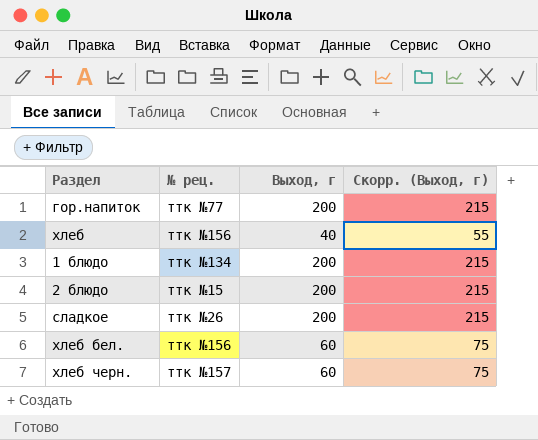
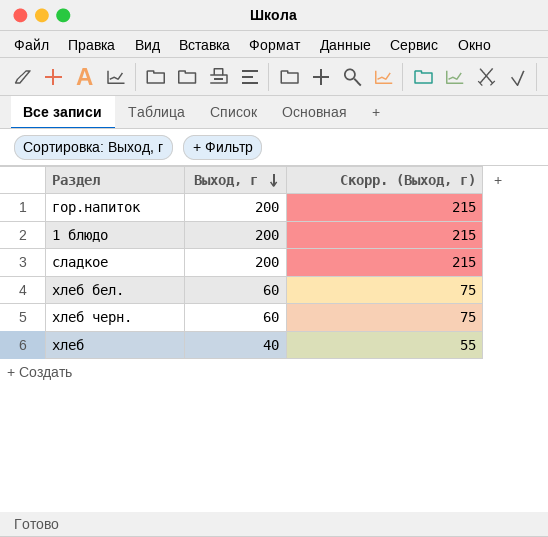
row order: none -> Выход, г descending
column № рец. | position: 2 -> none
row 2 блюдо: ттк №15 | 200 | 215 -> none

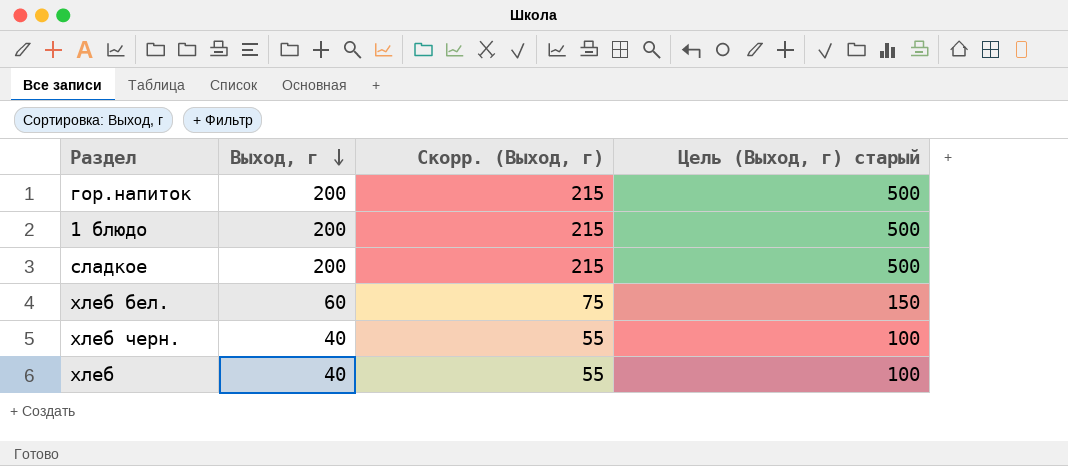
column Цель (Выход, г) старый | formula: none -> [Выход, г] * 2,5
хлеб черн. | Выход, г: 60 -> 40
хлеб черн. | Скорр. (Выход, г): 75 -> 55

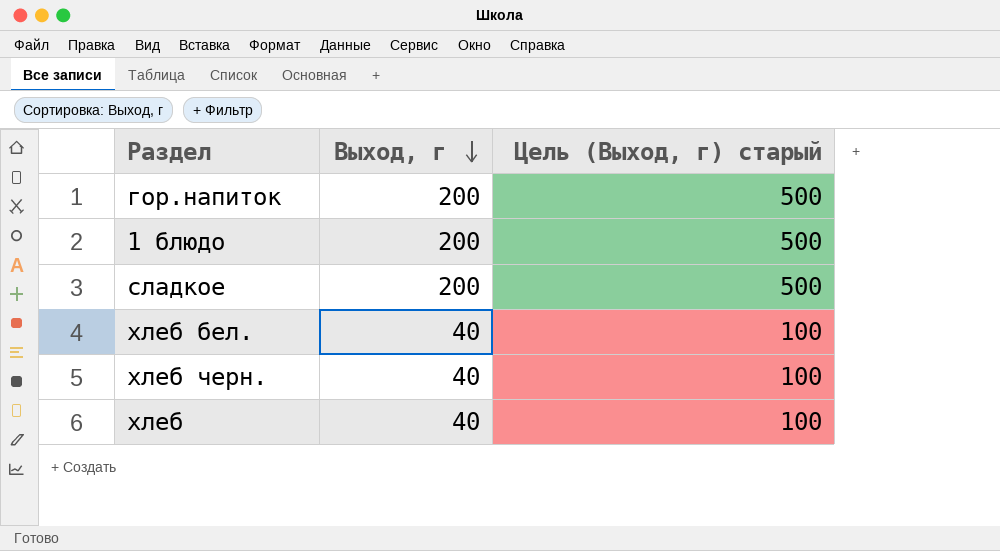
column Скорр. (Выход, г) | formula: [Выход, г] + 15 -> none
хлеб бел. | Выход, г: 60 -> 40
хлеб бел. | Цель (Выход, г) старый: 150 -> 100

